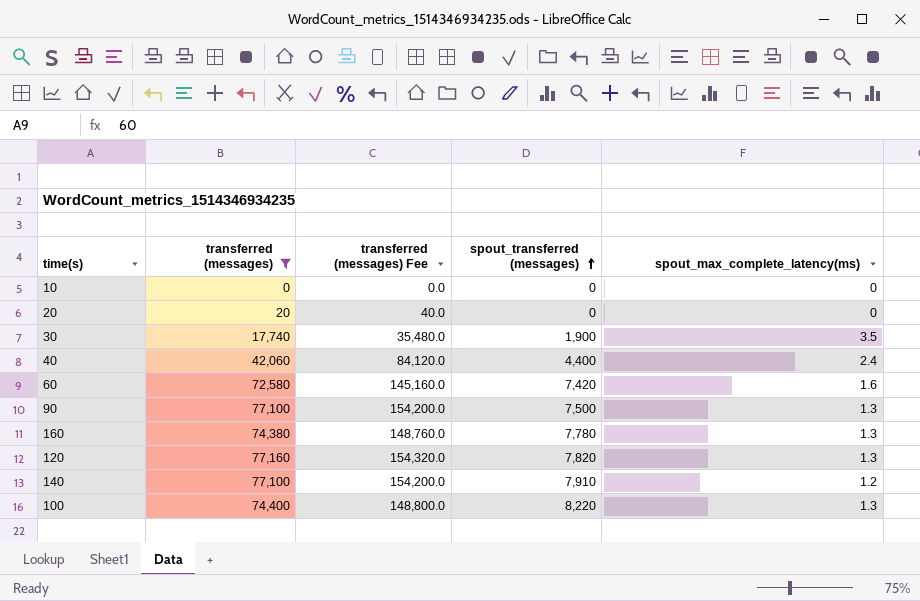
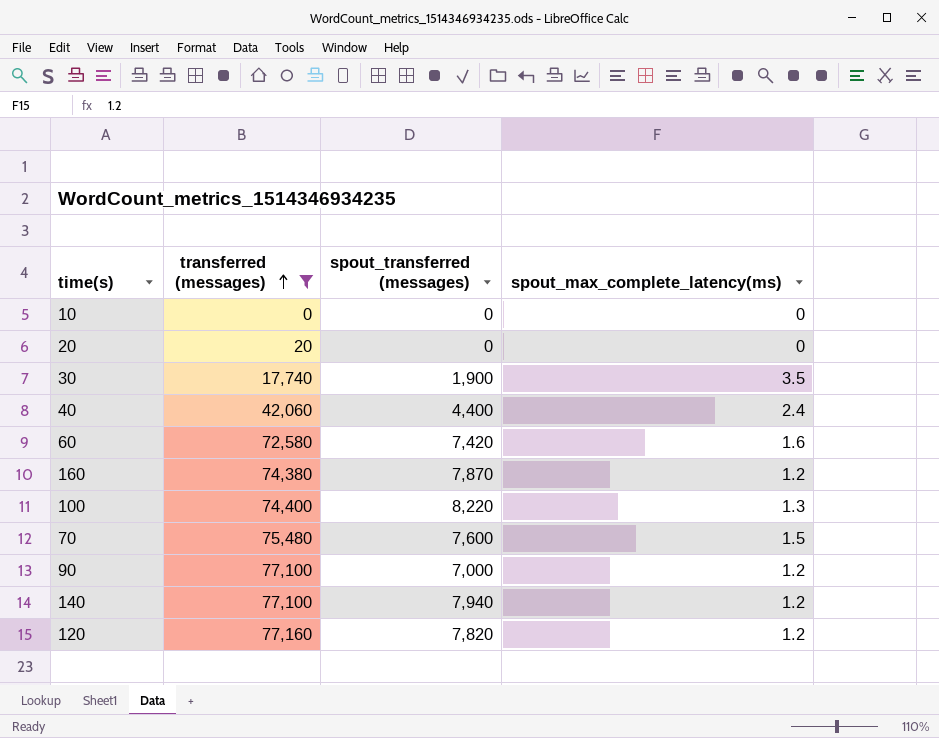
row order: spout_transferred (messages) ascending -> transferred (messages) ascending
column transferred (messages) Fee | formula: [transferred (messages)] * 2 -> none
160 | spout_transferred (messages): 7,780 -> 7,870
160 | spout_max_complete_latency(ms): 1.3 -> 1.2
row 70: none -> 75,480 | 7,600 | 1.5
90 | spout_transferred (messages): 7,500 -> 7,000
90 | spout_max_complete_latency(ms): 1.3 -> 1.2
140 | spout_transferred (messages): 7,910 -> 7,940
120 | spout_max_complete_latency(ms): 1.3 -> 1.2

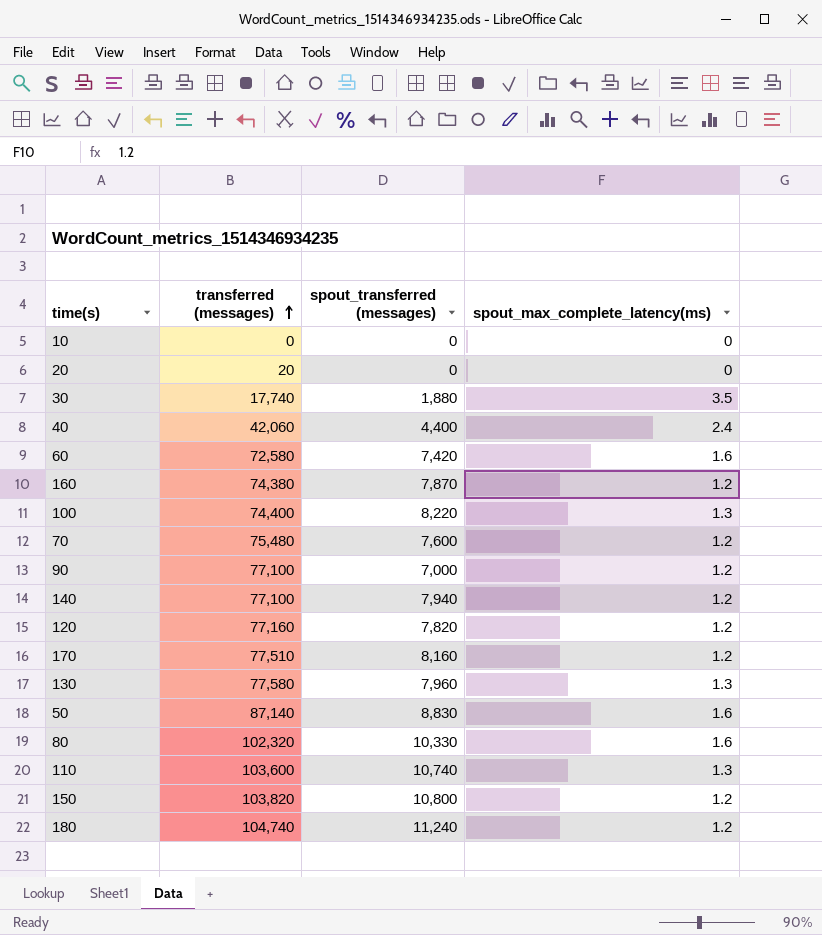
filter: transferred (messages) <= 77,160 -> none
30 | spout_transferred (messages): 1,900 -> 1,880
70 | spout_max_complete_latency(ms): 1.5 -> 1.2

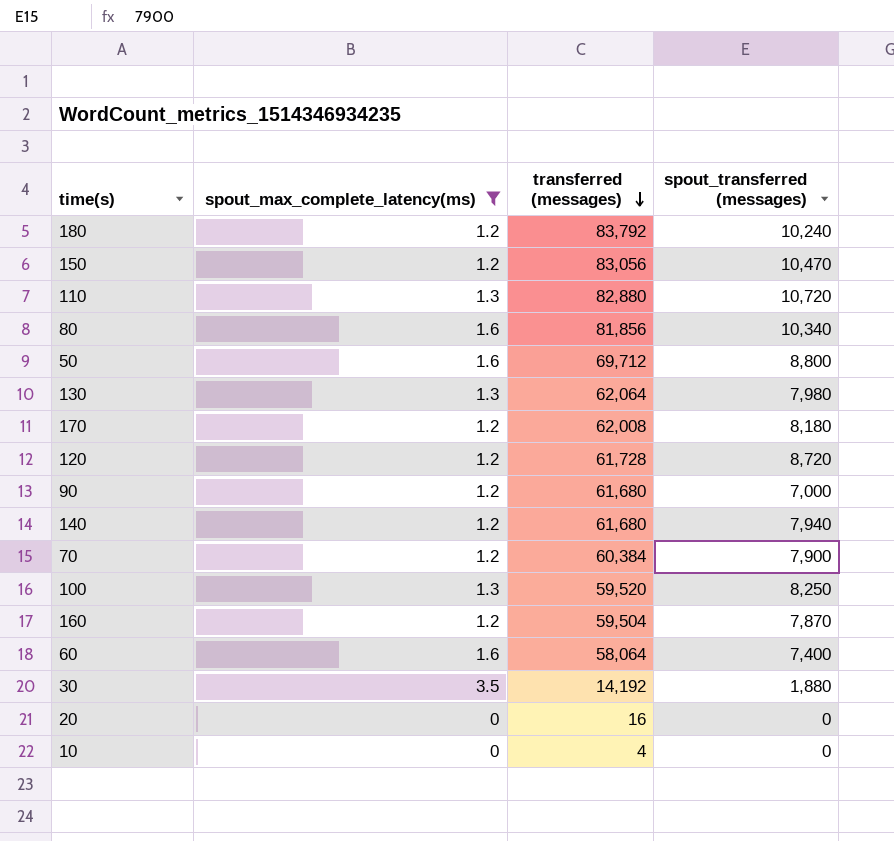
filter: none -> spout_max_complete_latency(ms) != 2.4
row order: transferred (messages) ascending -> transferred (messages) descending
column spout_max_complete_latency(ms) | position: 4 -> 2
180 | transferred (messages): 104,740 -> 83,792
180 | spout_transferred (messages): 11,240 -> 10,240
150 | transferred (messages): 103,820 -> 83,056
150 | spout_transferred (messages): 10,800 -> 10,470
110 | transferred (messages): 103,600 -> 82,880
110 | spout_transferred (messages): 10,740 -> 10,720
80 | transferred (messages): 102,320 -> 81,856
80 | spout_transferred (messages): 10,330 -> 10,340
50 | transferred (messages): 87,140 -> 69,712
50 | spout_transferred (messages): 8,830 -> 8,800
130 | transferred (messages): 77,580 -> 62,064
130 | spout_transferred (messages): 7,960 -> 7,980
170 | transferred (messages): 77,510 -> 62,008
170 | spout_transferred (messages): 8,160 -> 8,180
120 | transferred (messages): 77,160 -> 61,728
120 | spout_transferred (messages): 7,820 -> 8,720
90 | transferred (messages): 77,100 -> 61,680
140 | transferred (messages): 77,100 -> 61,680
70 | transferred (messages): 75,480 -> 60,384
70 | spout_transferred (messages): 7,600 -> 7,900
100 | transferred (messages): 74,400 -> 59,520
100 | spout_transferred (messages): 8,220 -> 8,250
160 | transferred (messages): 74,380 -> 59,504
60 | transferred (messages): 72,580 -> 58,064
60 | spout_transferred (messages): 7,420 -> 7,400
30 | transferred (messages): 17,740 -> 14,192
20 | transferred (messages): 20 -> 16
10 | transferred (messages): 0 -> 4

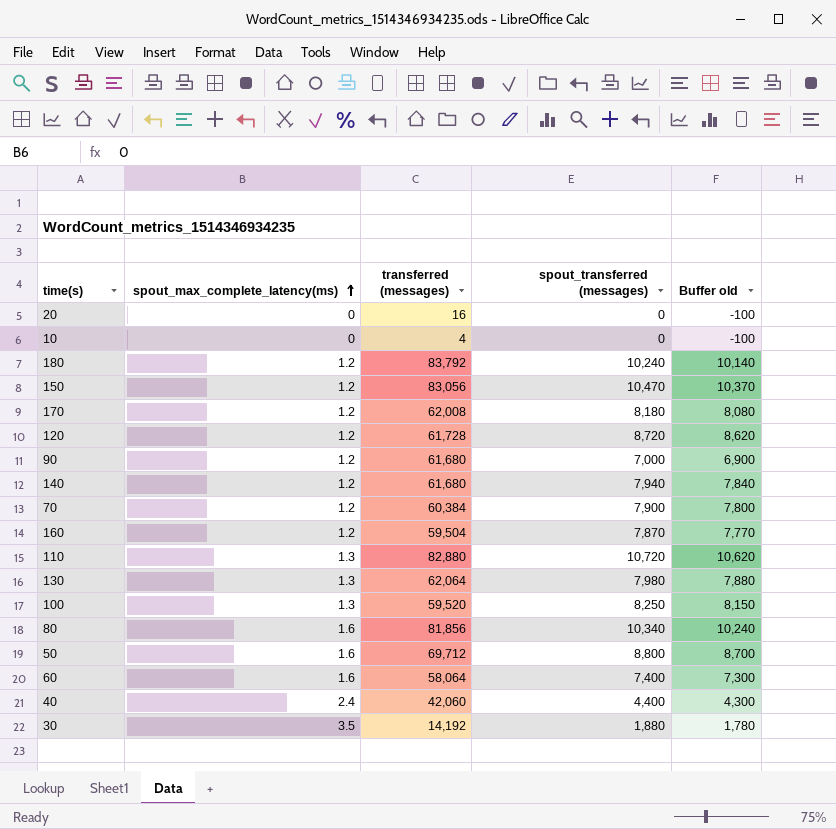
filter: spout_max_complete_latency(ms) != 2.4 -> none
row order: transferred (messages) descending -> spout_max_complete_latency(ms) ascending
column Buffer old | formula: none -> [spout_transferred (messages)] - 100

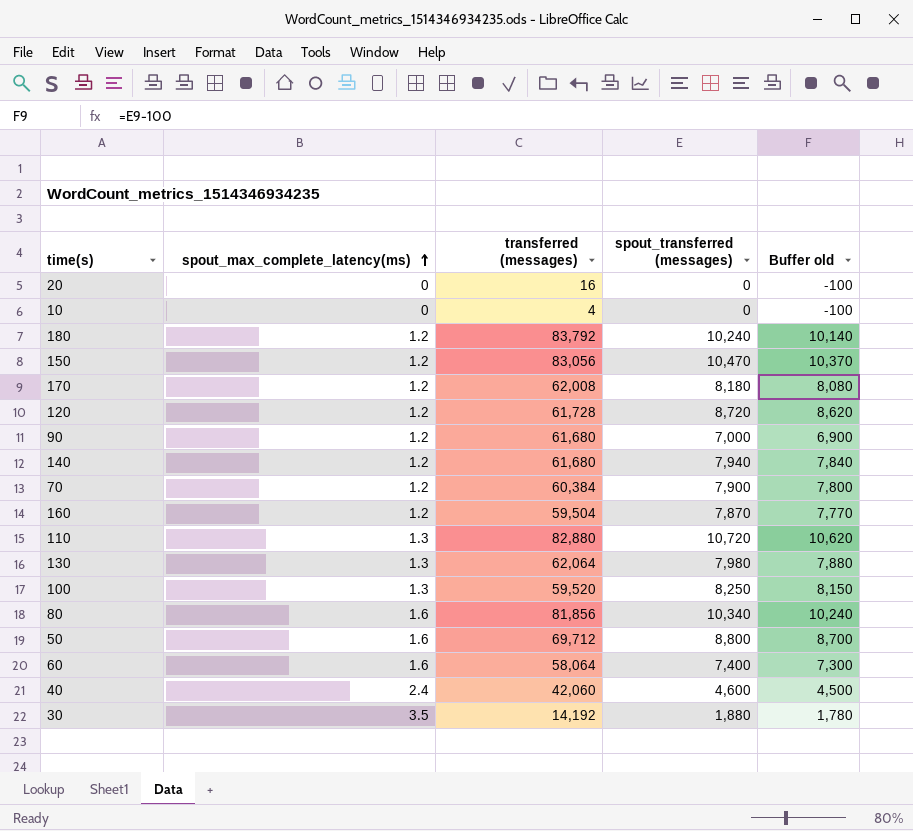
40 | spout_transferred (messages): 4,400 -> 4,600
40 | Buffer old: 4,300 -> 4,500

